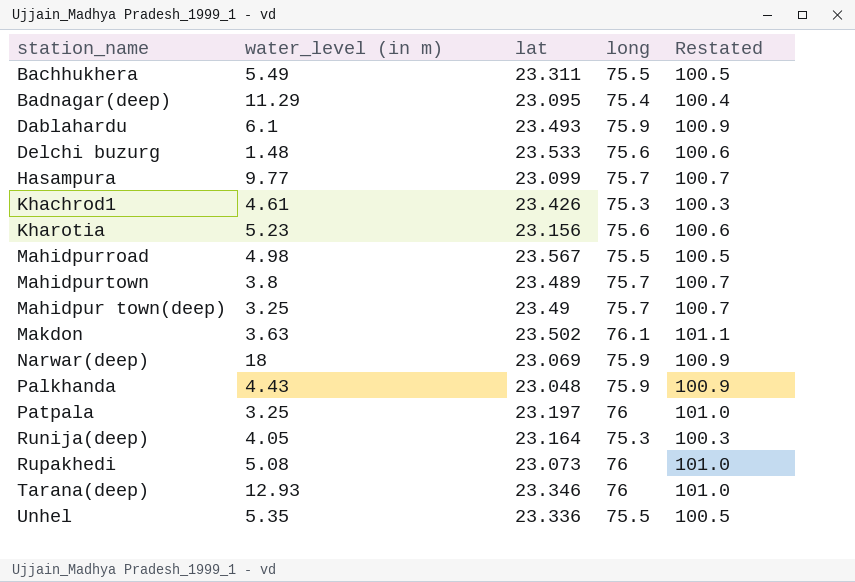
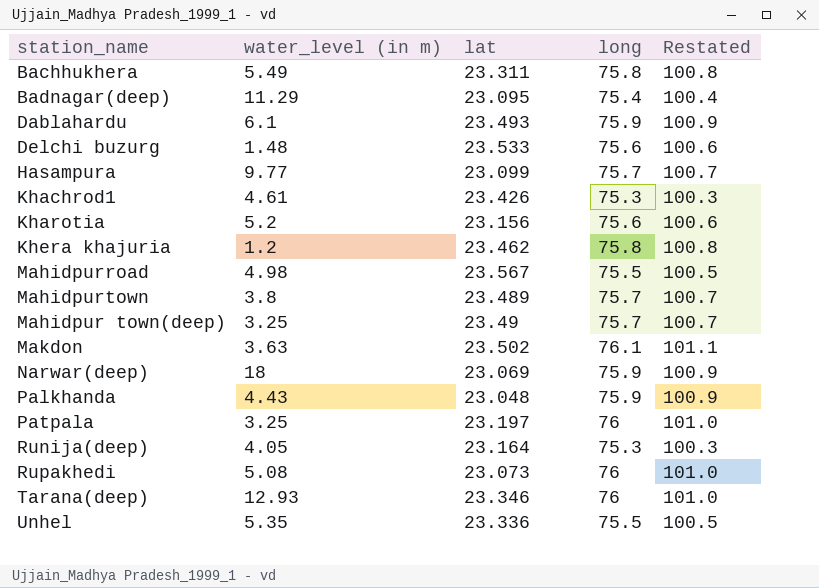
Bachhukhera | long: 75.5 -> 75.8
Bachhukhera | Restated: 100.5 -> 100.8
Kharotia | water_level (in m): 5.23 -> 5.2
row Khera khajuria: none -> 1.2 | 23.462 | 75.8 | 100.8

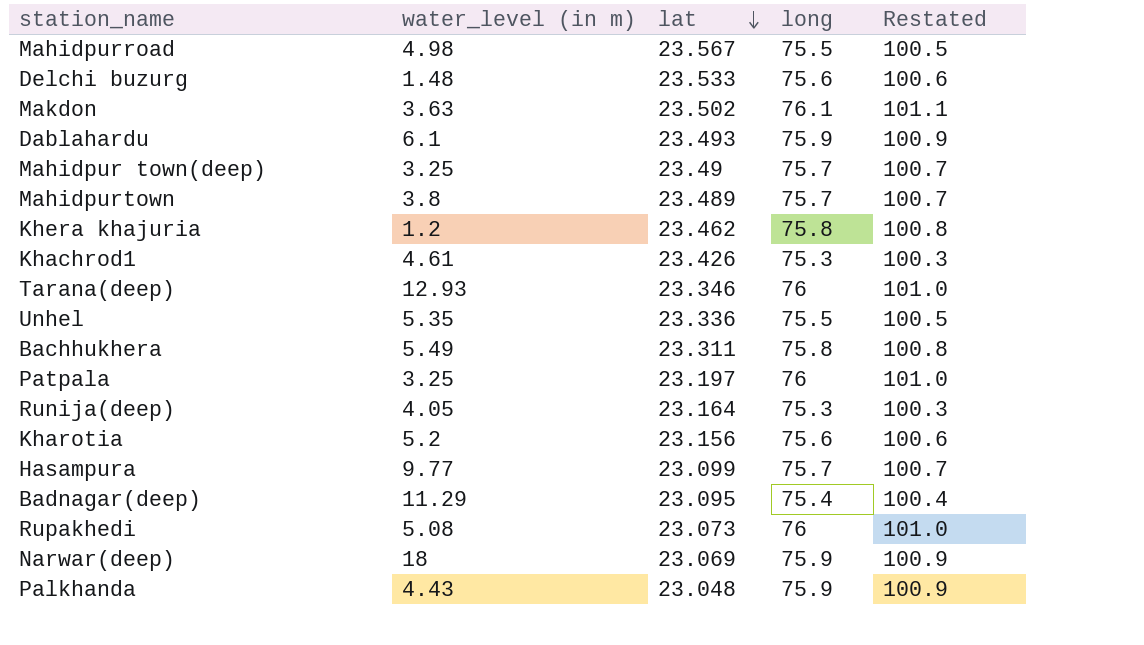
row order: none -> lat descending

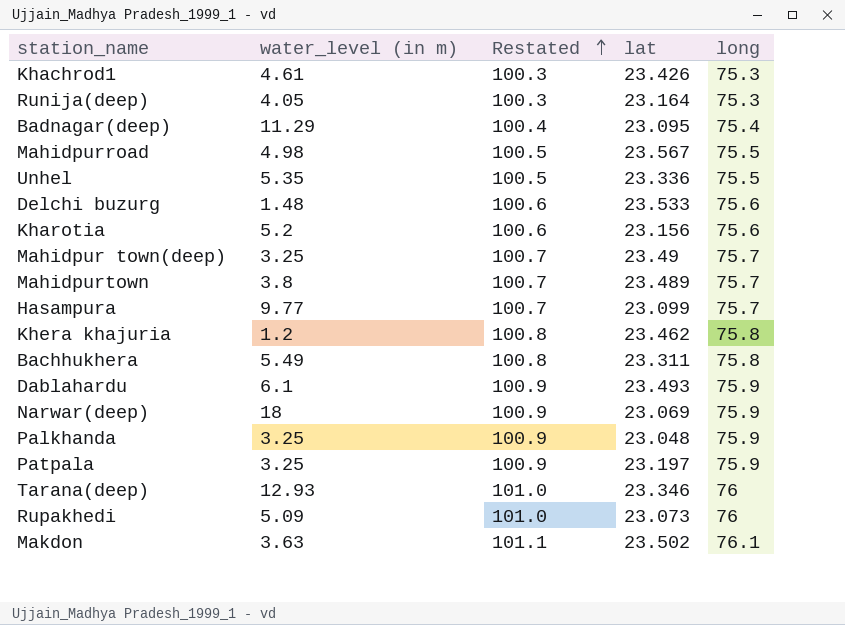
row order: lat descending -> Restated ascending
column Restated | position: 5 -> 3
Palkhanda | water_level (in m): 4.43 -> 3.25
Patpala | Restated: 101.0 -> 100.9
Patpala | long: 76 -> 75.9
Rupakhedi | water_level (in m): 5.08 -> 5.09

